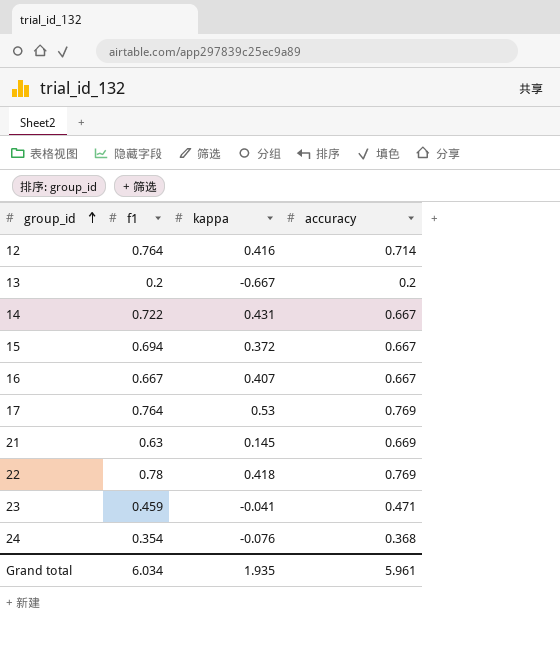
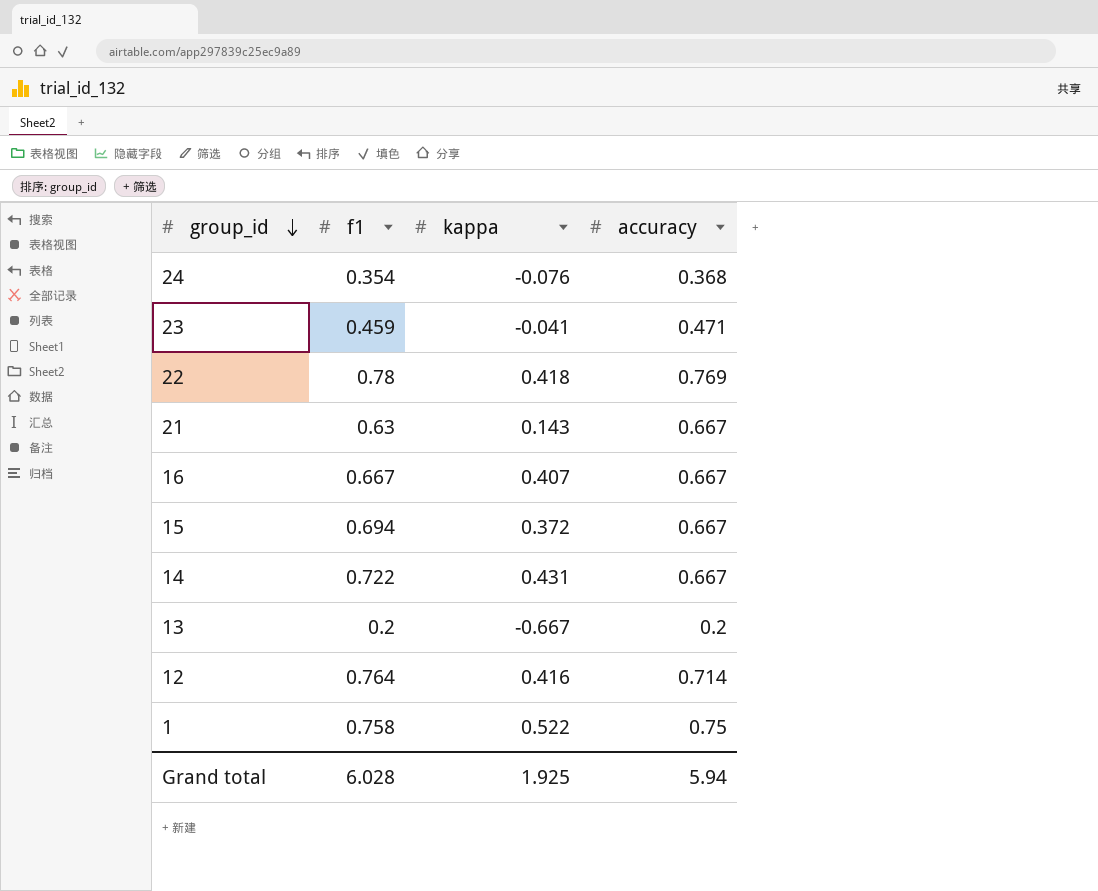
row order: group_id ascending -> group_id descending
row 17: 0.764 | 0.53 | 0.769 -> none
21 | kappa: 0.145 -> 0.143
21 | accuracy: 0.669 -> 0.667
row 1: none -> 0.758 | 0.522 | 0.75
Grand total | f1: 6.034 -> 6.028
Grand total | kappa: 1.935 -> 1.925
Grand total | accuracy: 5.961 -> 5.94

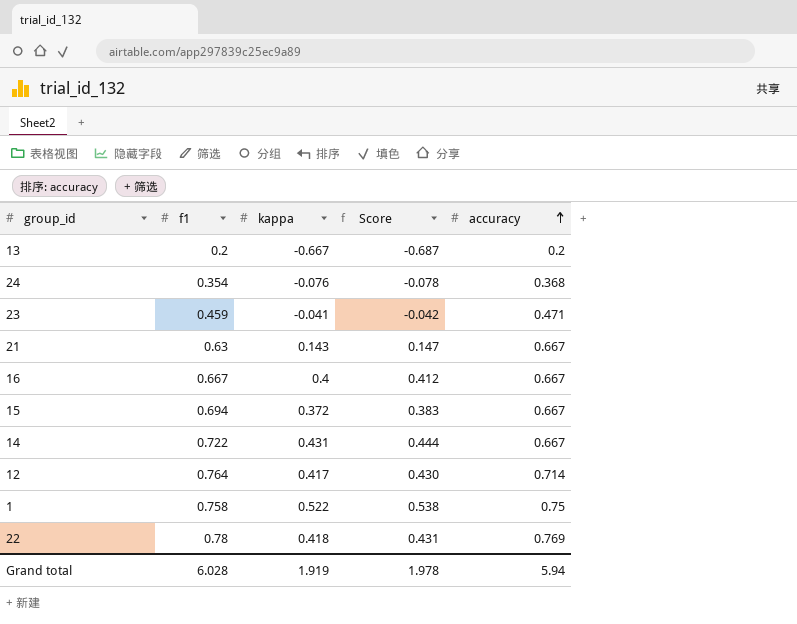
row order: group_id descending -> accuracy ascending
column Score | formula: none -> [kappa] * 1.03
16 | kappa: 0.407 -> 0.4
12 | kappa: 0.416 -> 0.417
Grand total | kappa: 1.925 -> 1.919

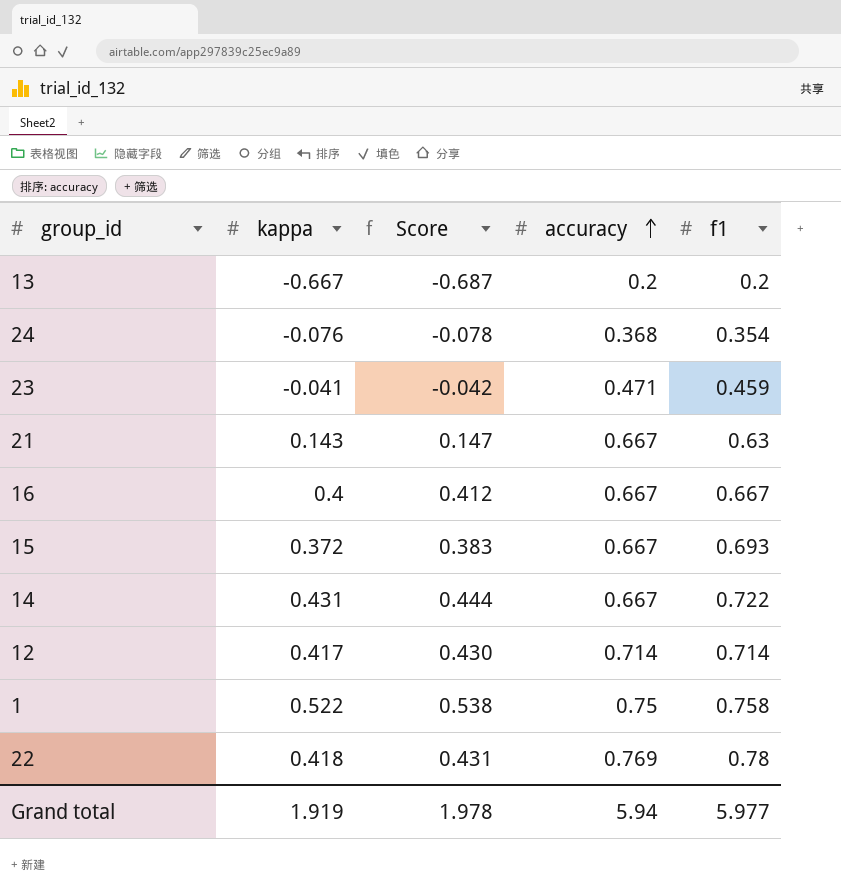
column f1 | position: 2 -> 5
15 | f1: 0.694 -> 0.693
12 | f1: 0.764 -> 0.714
Grand total | f1: 6.028 -> 5.977

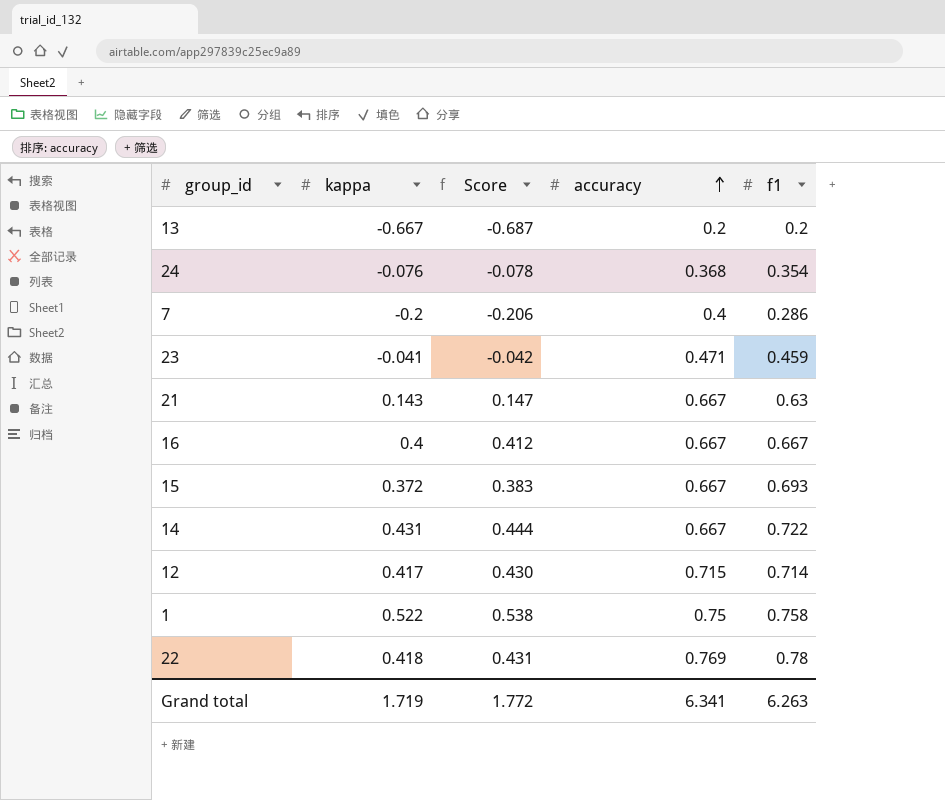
row 7: none -> -0.2 | -0.206 | 0.4 | 0.286
12 | accuracy: 0.714 -> 0.715
Grand total | kappa: 1.919 -> 1.719
Grand total | Score: 1.978 -> 1.772
Grand total | accuracy: 5.94 -> 6.341
Grand total | f1: 5.977 -> 6.263

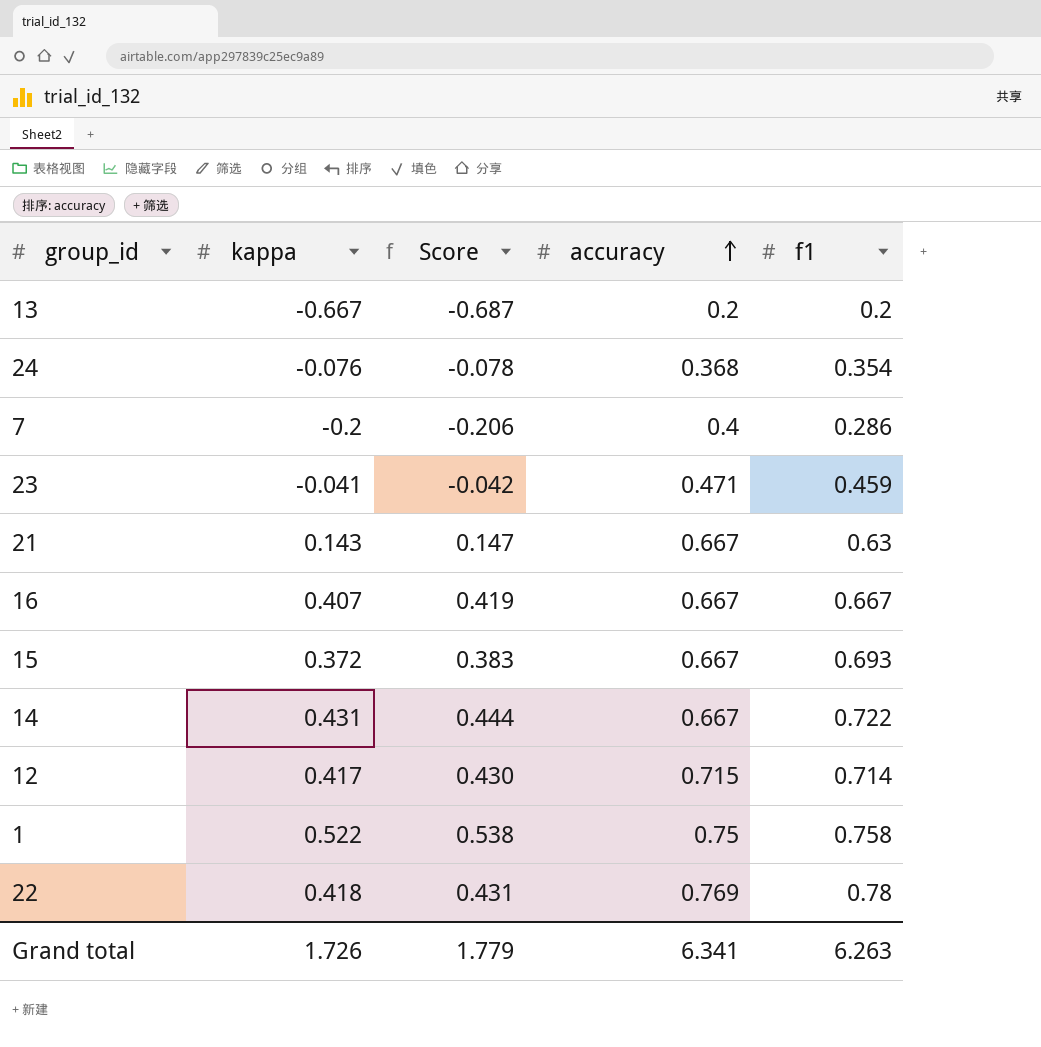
16 | kappa: 0.4 -> 0.407
16 | Score: 0.412 -> 0.419
Grand total | kappa: 1.719 -> 1.726
Grand total | Score: 1.772 -> 1.779

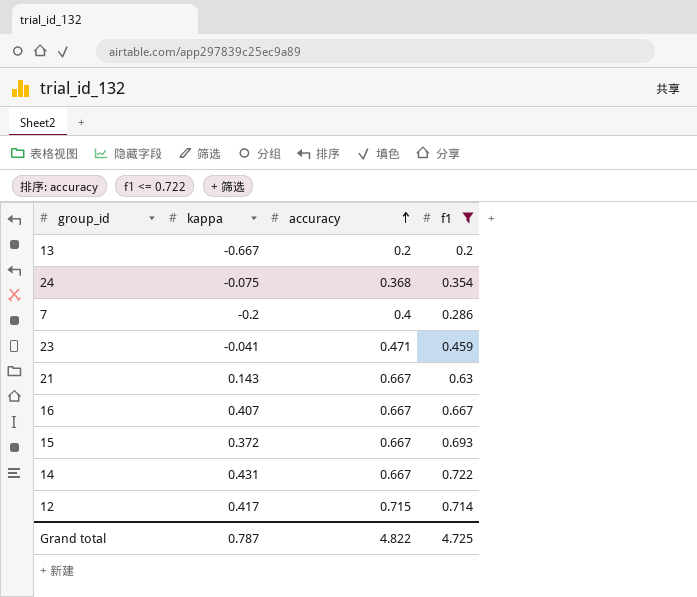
filter: none -> f1 <= 0.722
column Score | formula: [kappa] * 1.03 -> none
24 | kappa: -0.076 -> -0.075
Grand total | kappa: 1.726 -> 0.787
Grand total | accuracy: 6.341 -> 4.822
Grand total | f1: 6.263 -> 4.725

